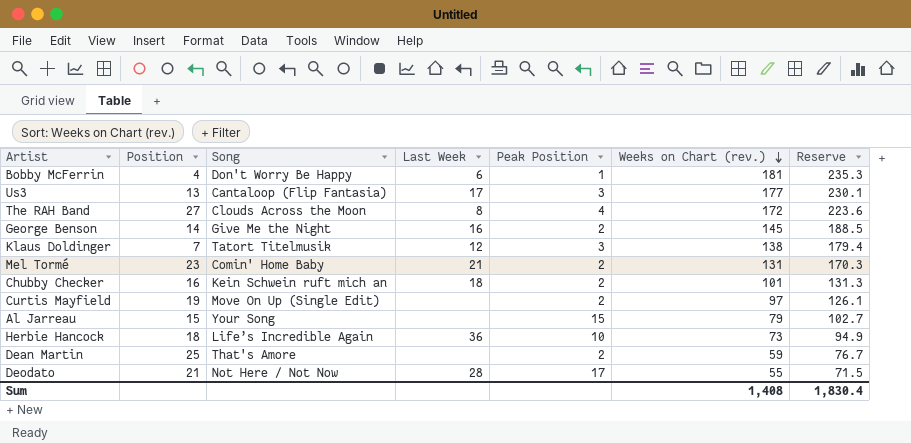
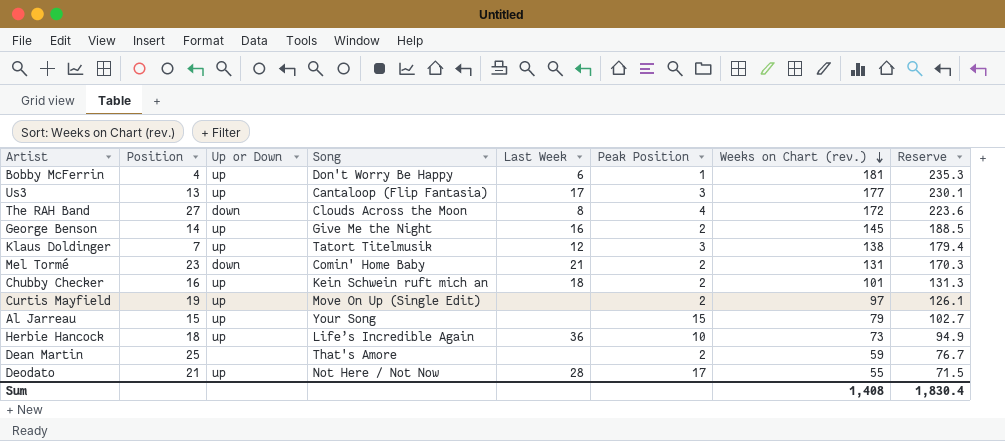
column Up or Down | position: none -> 3

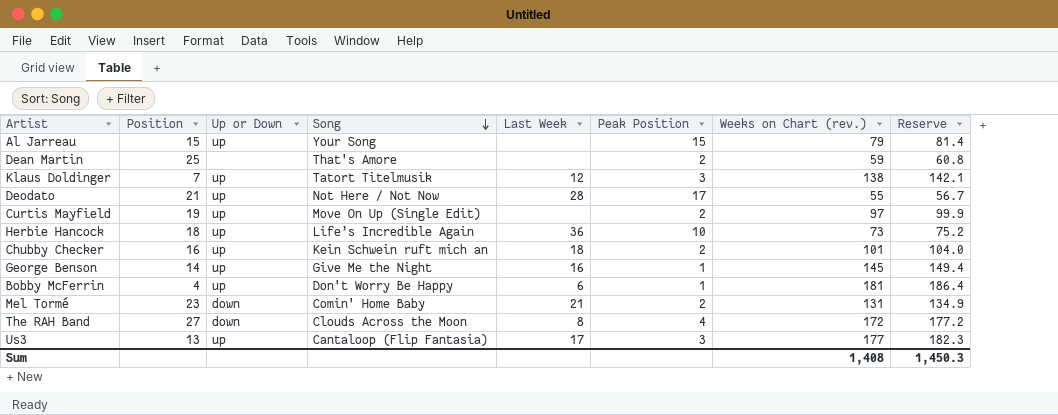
row order: Weeks on Chart (rev.) descending -> Song descending
column Reserve | formula: [Weeks on Chart (rev.)] * 1.3 -> [Weeks on Chart (rev.)] * 1.03
George Benson | Peak Position: 2 -> 1
Sum | Reserve: 1,830.4 -> 1,450.3

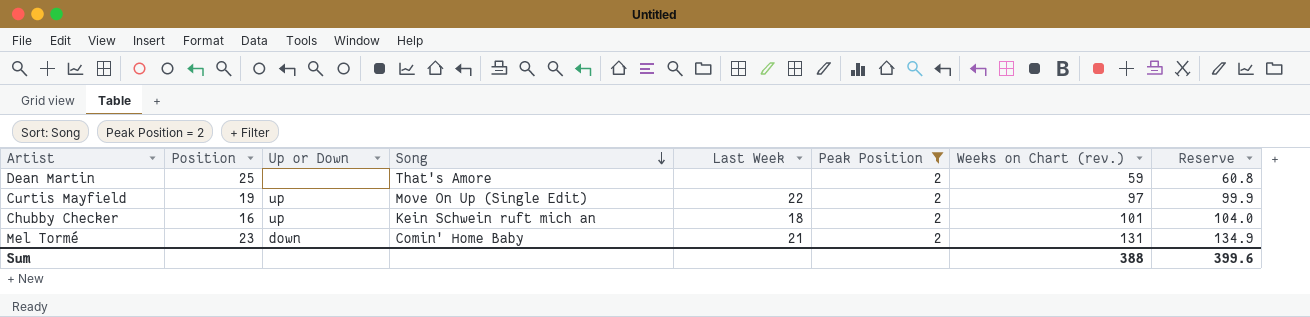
filter: none -> Peak Position = 2
Curtis Mayfield | Last Week: none -> 22
Sum | Weeks on Chart (rev.): 1,408 -> 388
Sum | Reserve: 1,450.3 -> 399.6

